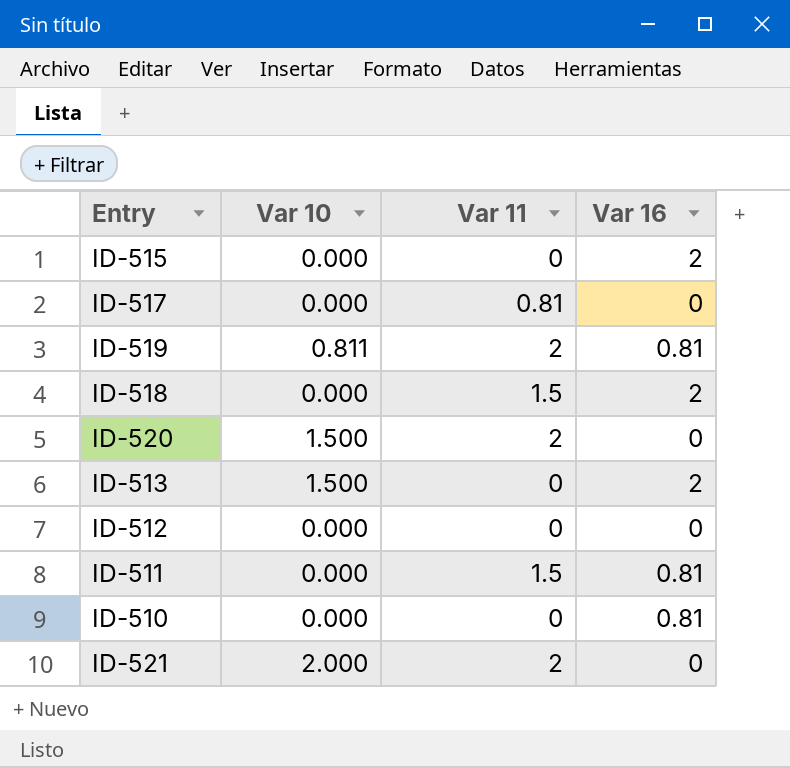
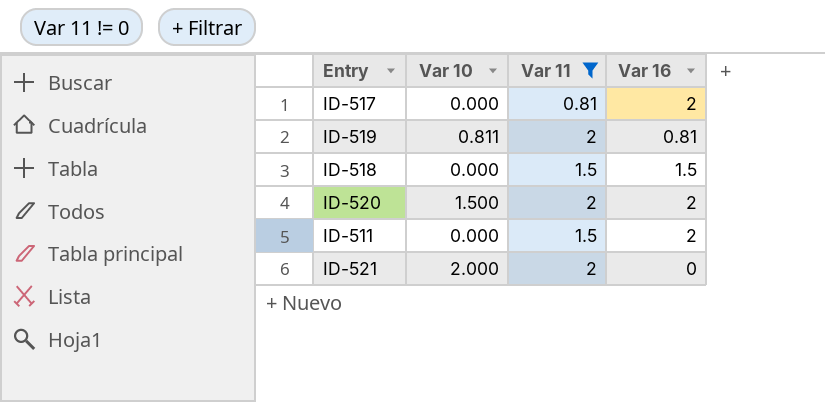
filter: none -> Var 11 != 0
ID-517 | Var 16: 0 -> 2
ID-518 | Var 16: 2 -> 1.5
ID-520 | Var 16: 0 -> 2
ID-511 | Var 16: 0.81 -> 2

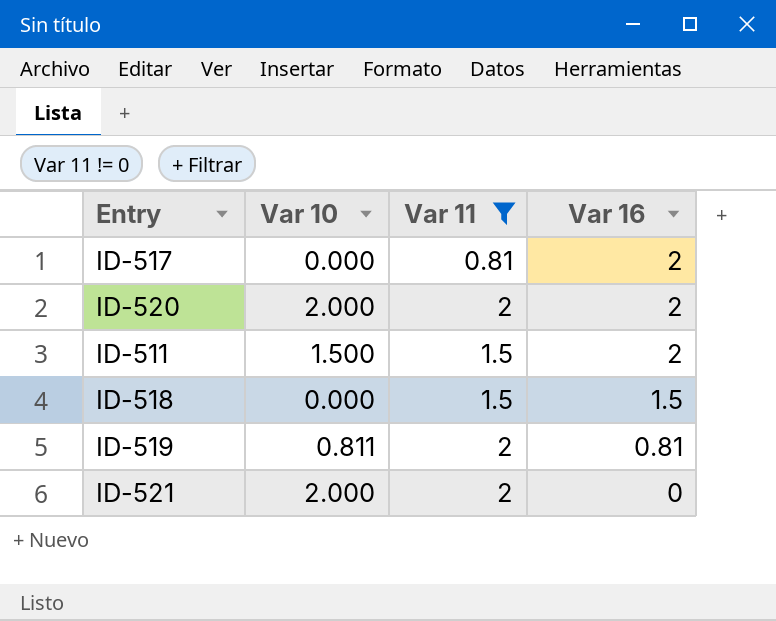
row order: none -> Var 16 descending
ID-520 | Var 10: 1.500 -> 2.000
ID-511 | Var 10: 0.000 -> 1.500

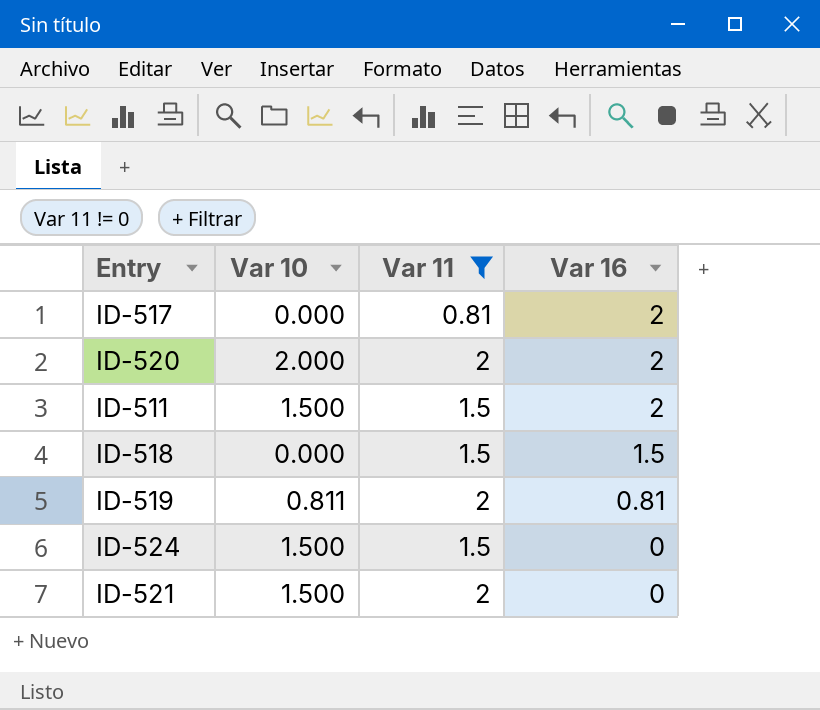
row ID-524: none -> 1.500 | 1.5 | 0
ID-521 | Var 10: 2.000 -> 1.500

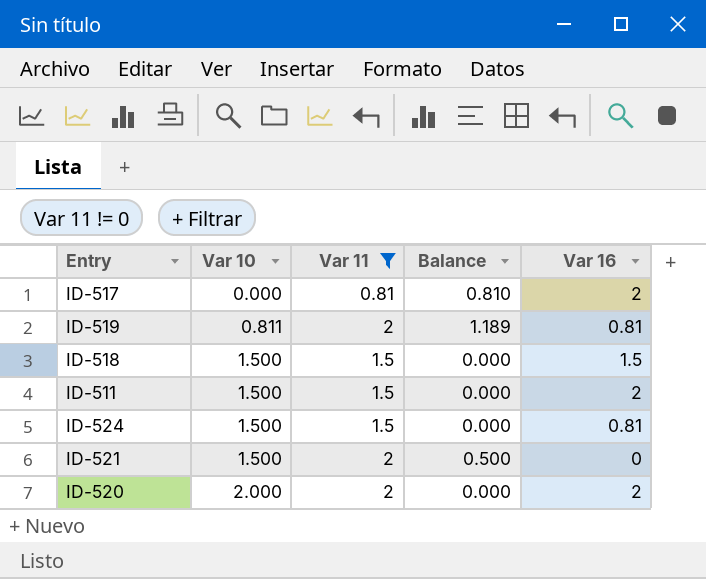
row order: Var 16 descending -> Var 10 ascending
column Balance | formula: none -> [Var 11] - [Var 10]
ID-518 | Var 10: 0.000 -> 1.500
ID-524 | Var 16: 0 -> 0.81

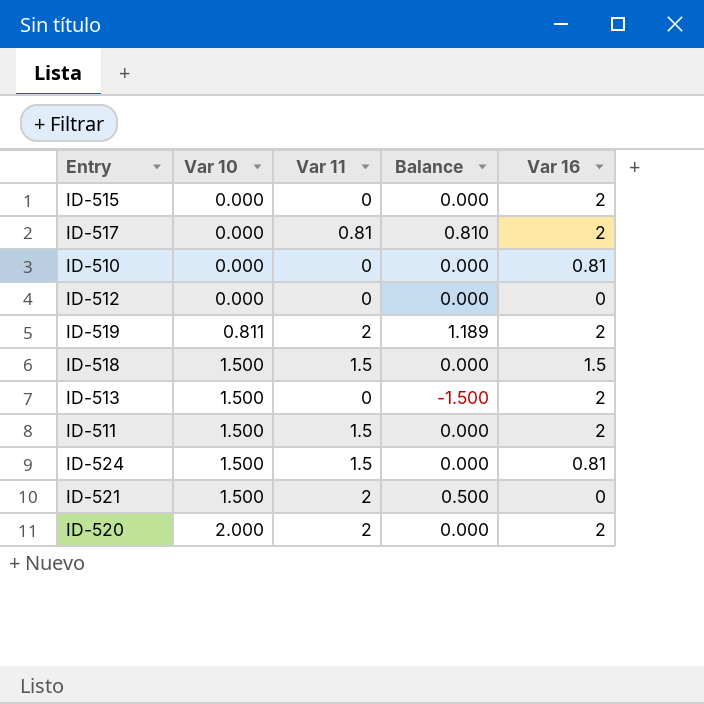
filter: Var 11 != 0 -> none
ID-519 | Var 16: 0.81 -> 2

